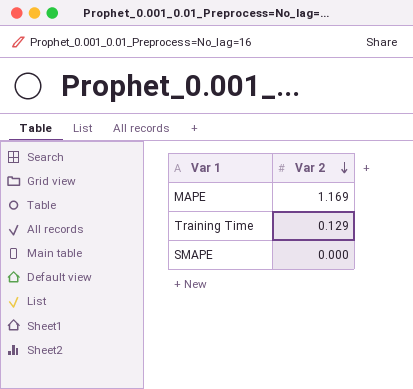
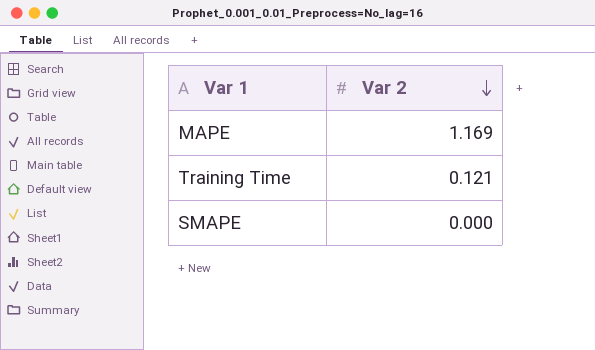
Training Time | Var 2: 0.129 -> 0.121

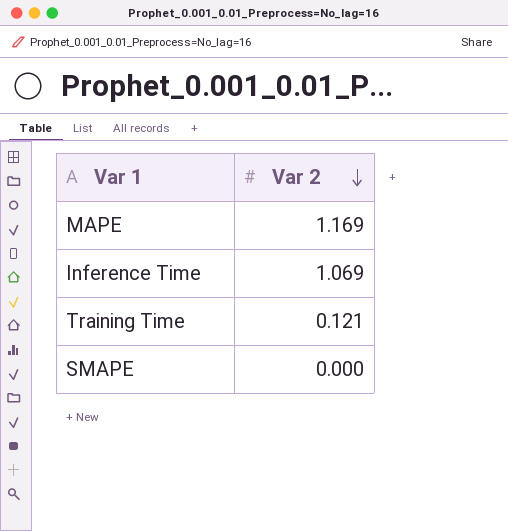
row Inference Time: none -> 1.069

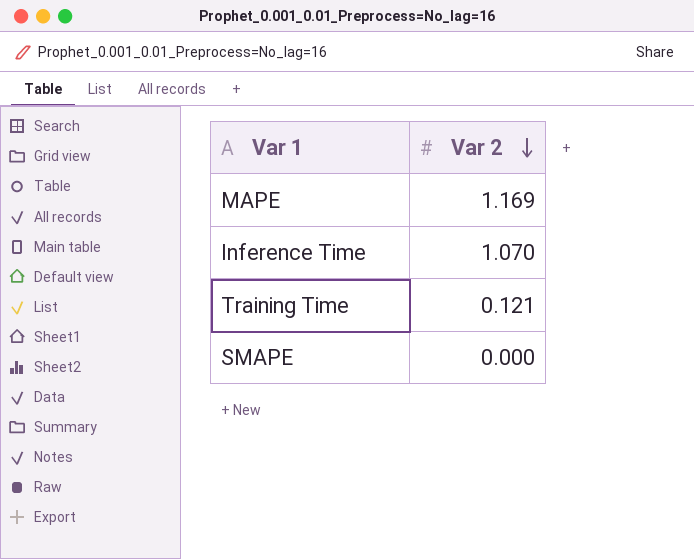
Inference Time | Var 2: 1.069 -> 1.070

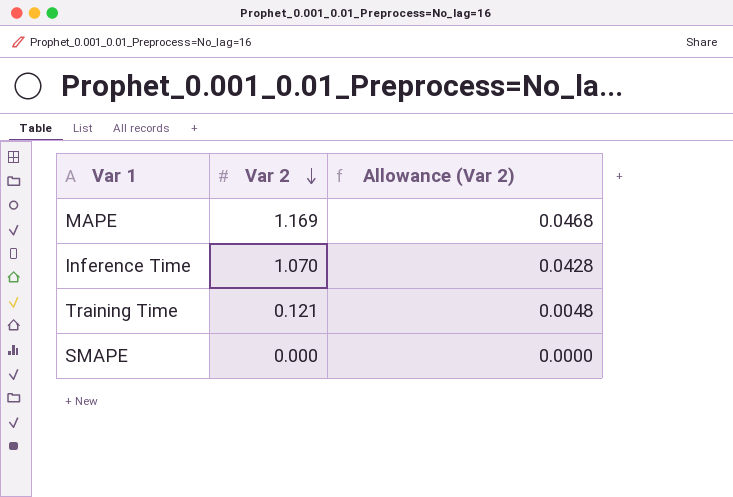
column Allowance (Var 2) | formula: none -> [Var 2] * 0.04

